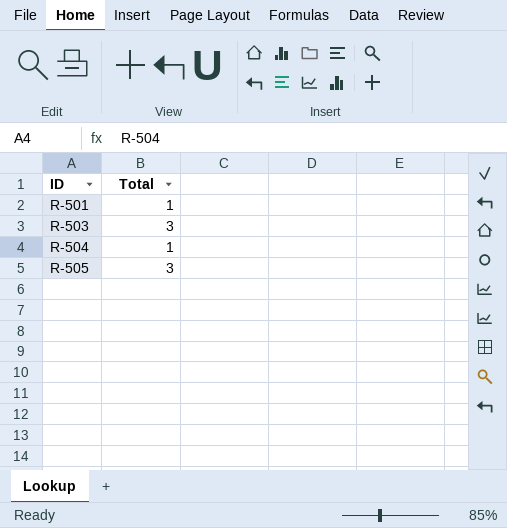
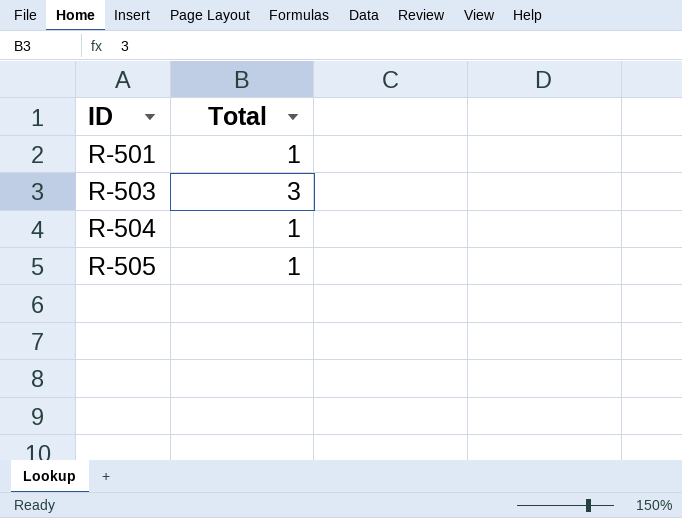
R-505 | Total: 3 -> 1

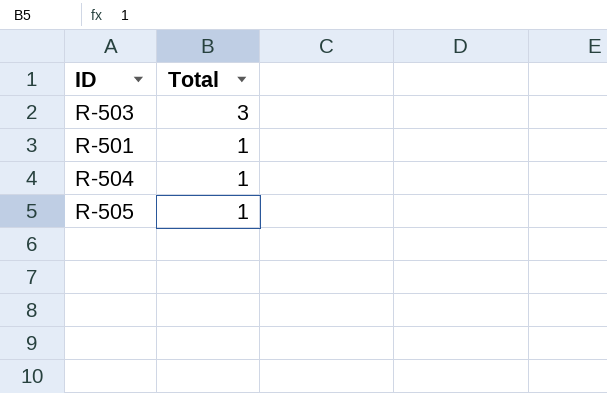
row order: ID ascending -> Total descending

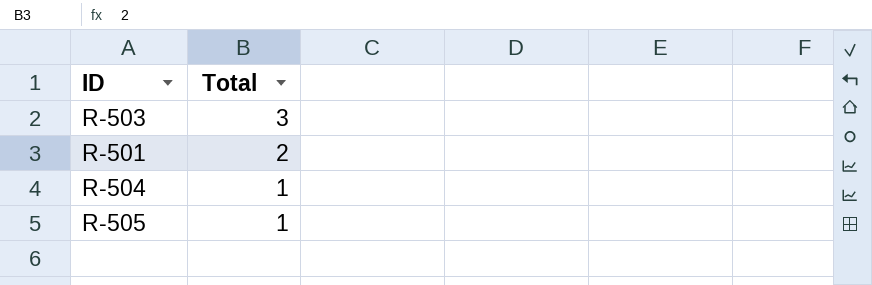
R-501 | Total: 1 -> 2

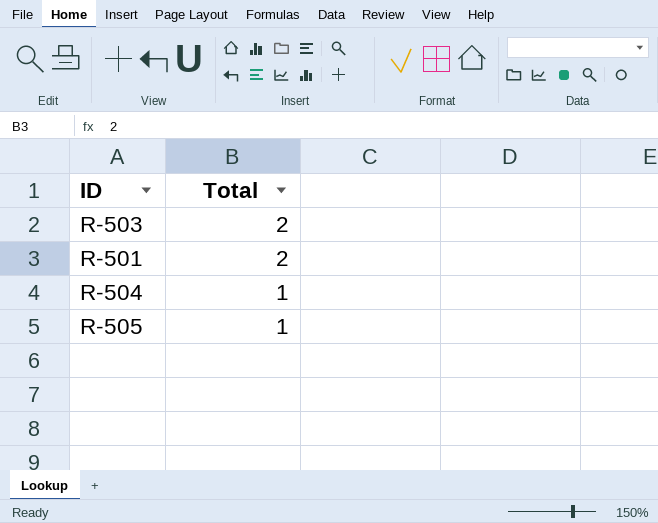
R-503 | Total: 3 -> 2

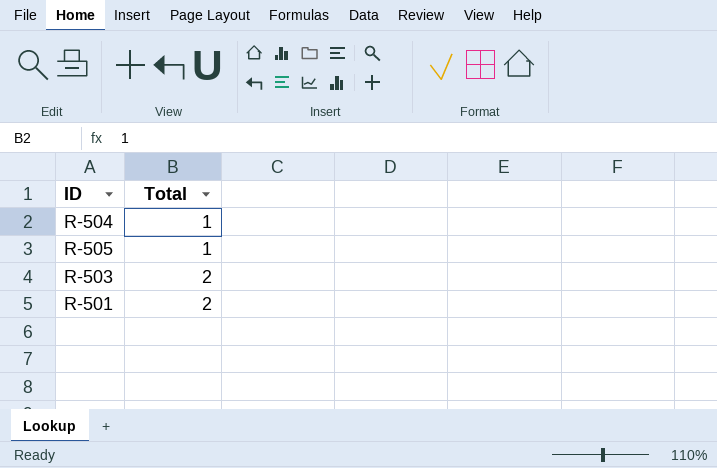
row order: Total descending -> Total ascending

